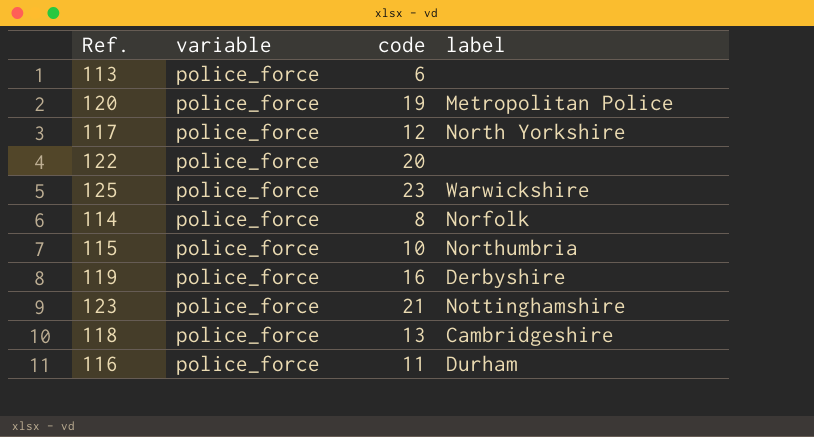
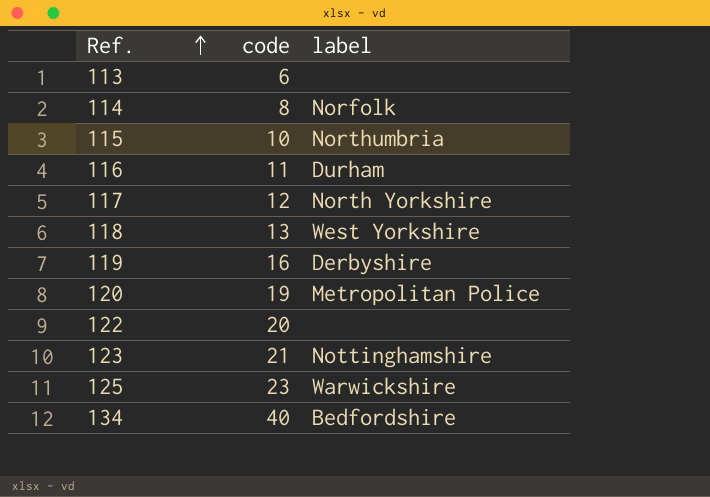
row order: none -> Ref. ascending
column variable | position: 2 -> none
118 | label: Cambridgeshire -> West Yorkshire
row 134: none -> 40 | Bedfordshire

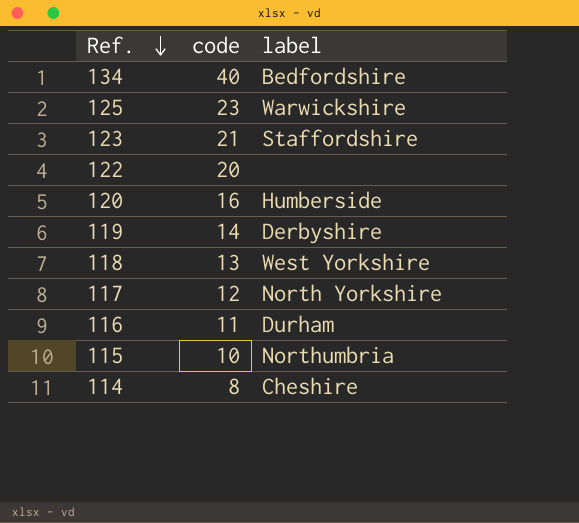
row order: Ref. ascending -> Ref. descending
row 113: 6 | none -> none
123 | label: Nottinghamshire -> Staffordshire
120 | code: 19 -> 16
120 | label: Metropolitan Police -> Humberside
119 | code: 16 -> 14
114 | label: Norfolk -> Cheshire

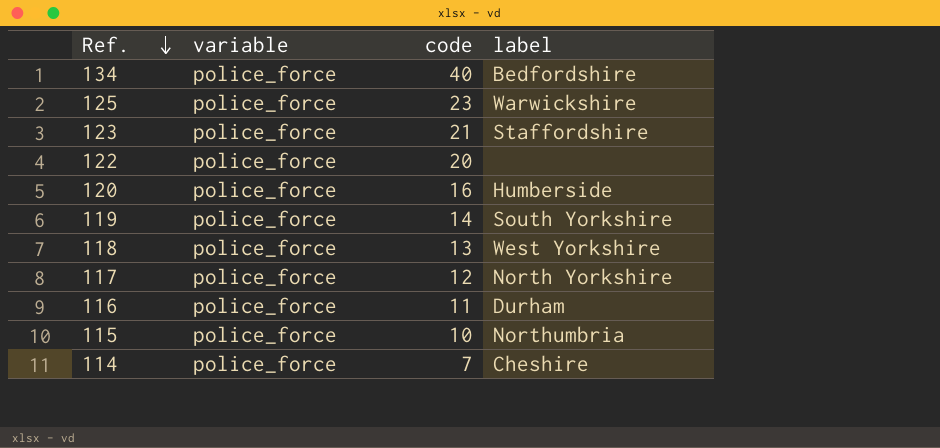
column variable | position: none -> 2
119 | label: Derbyshire -> South Yorkshire
114 | code: 8 -> 7

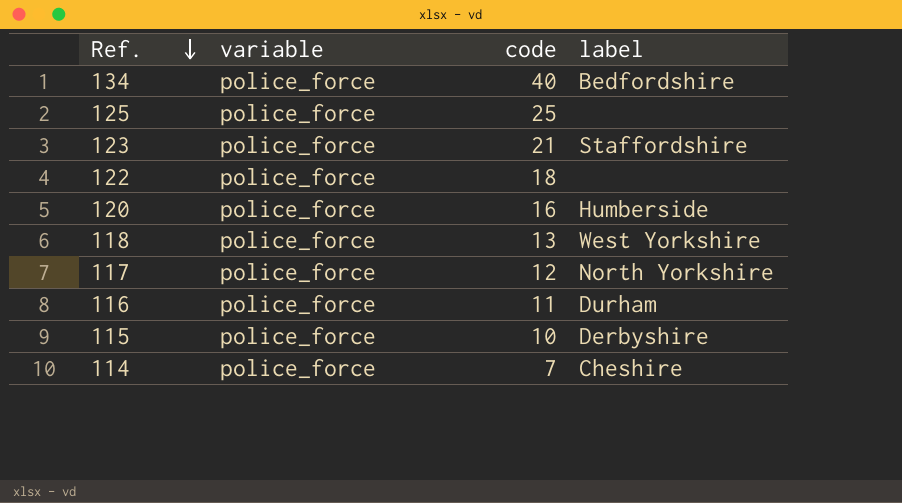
row 119: police_force | 14 | South Yorkshire -> none
125 | code: 23 -> 25
125 | label: Warwickshire -> none
122 | code: 20 -> 18
115 | label: Northumbria -> Derbyshire

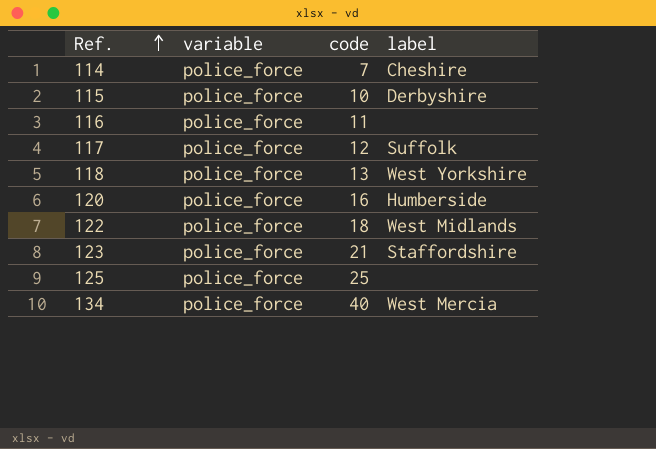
row order: Ref. descending -> Ref. ascending
116 | label: Durham -> none
117 | label: North Yorkshire -> Suffolk
122 | label: none -> West Midlands
134 | label: Bedfordshire -> West Mercia

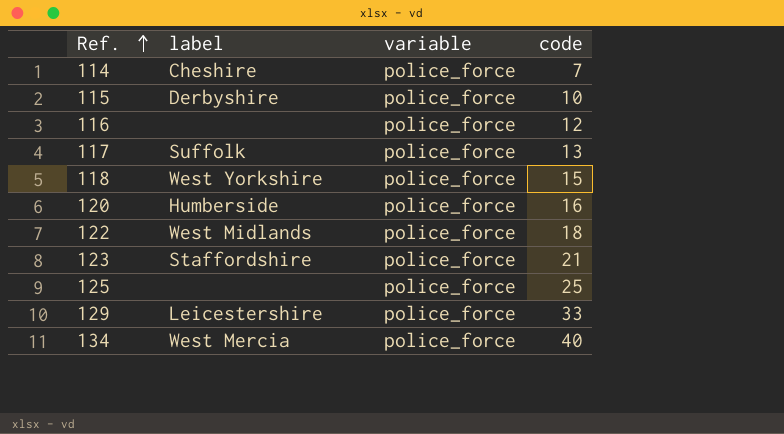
column label | position: 4 -> 2
116 | code: 11 -> 12
117 | code: 12 -> 13
118 | code: 13 -> 15
row 129: none -> Leicestershire | police_force | 33

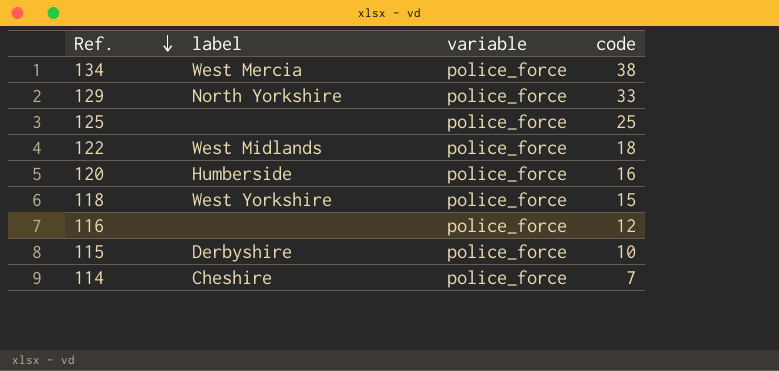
row order: Ref. ascending -> Ref. descending
row 117: Suffolk | police_force | 13 -> none
row 123: Staffordshire | police_force | 21 -> none
134 | code: 40 -> 38
129 | label: Leicestershire -> North Yorkshire

